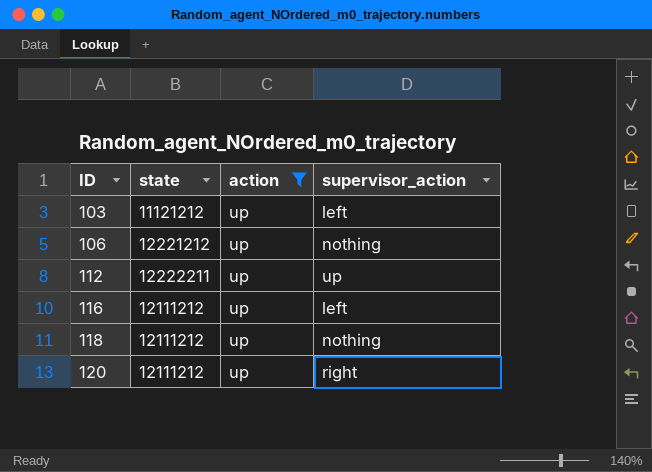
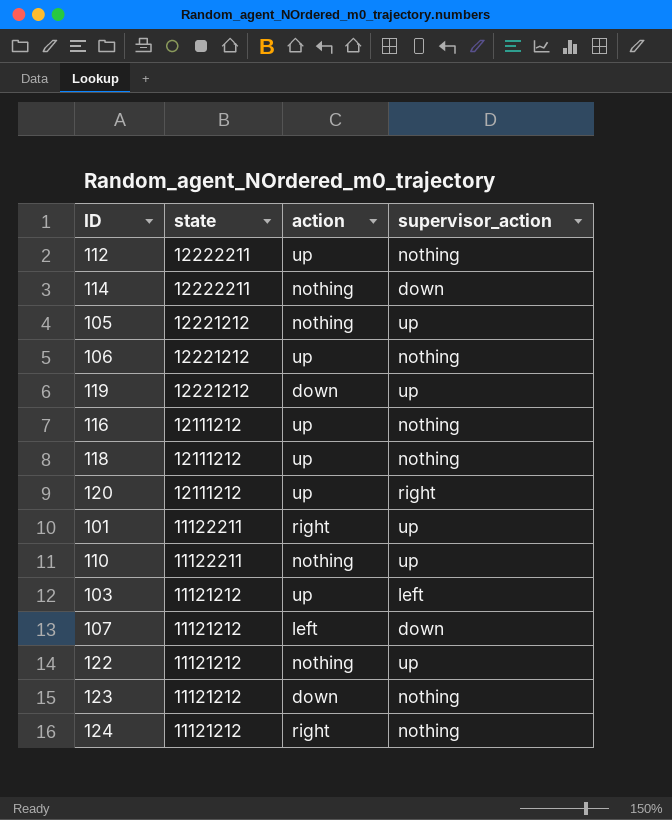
filter: action = up -> none
row order: ID ascending -> state descending
112 | supervisor_action: up -> nothing
116 | supervisor_action: left -> nothing

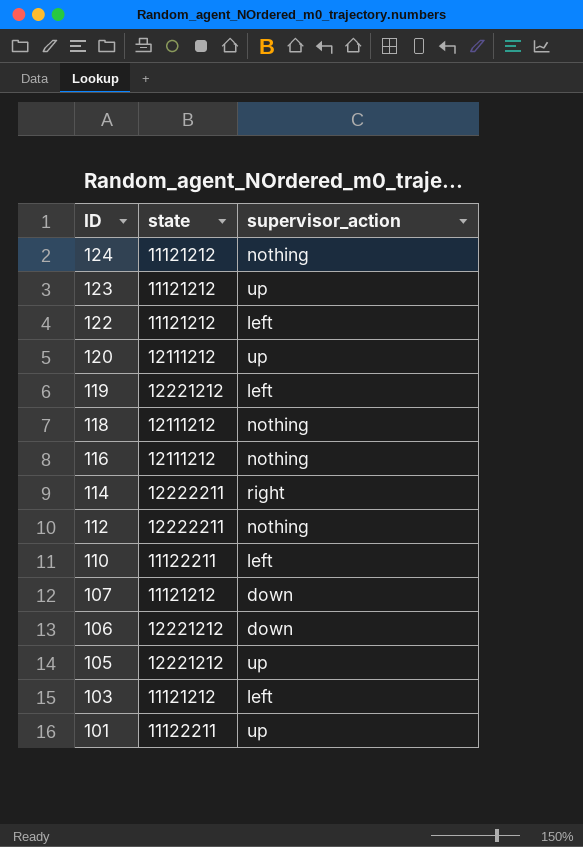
row order: state descending -> ID descending
column action | position: 3 -> none
123 | supervisor_action: nothing -> up
122 | supervisor_action: up -> left
120 | supervisor_action: right -> up
119 | supervisor_action: up -> left
114 | supervisor_action: down -> right
110 | supervisor_action: up -> left
106 | supervisor_action: nothing -> down

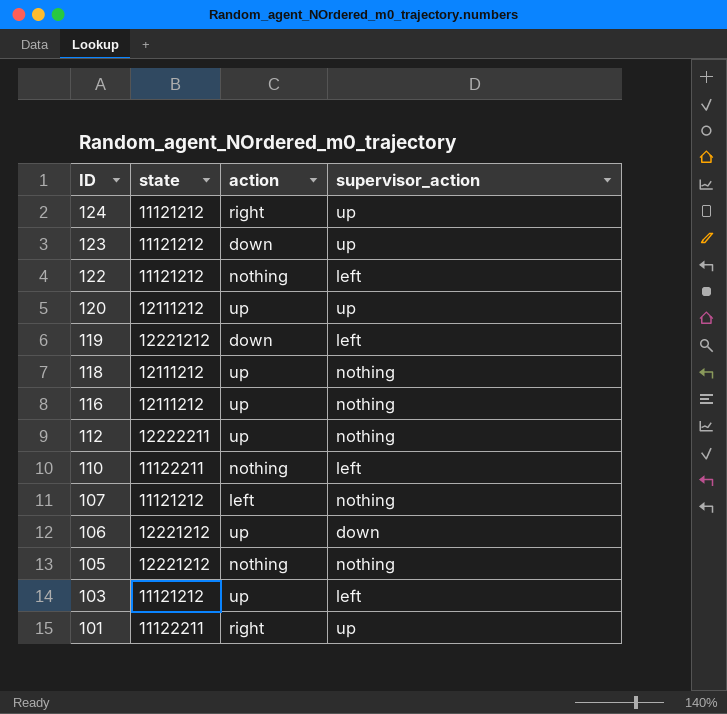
column action | position: none -> 3
row 114: 12222211 | right -> none
124 | supervisor_action: nothing -> up
107 | supervisor_action: down -> nothing
105 | supervisor_action: up -> nothing

